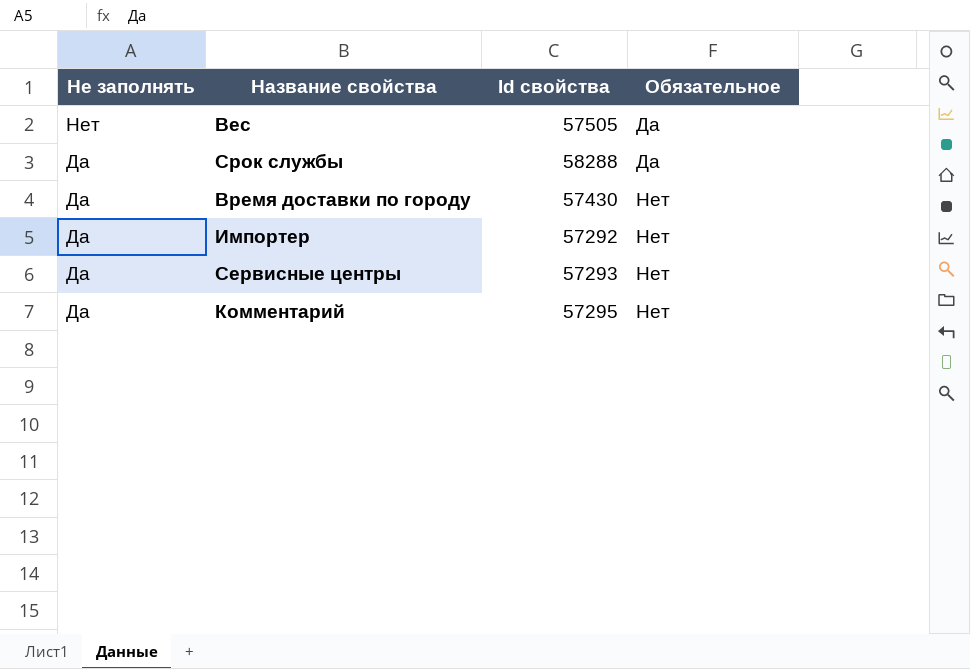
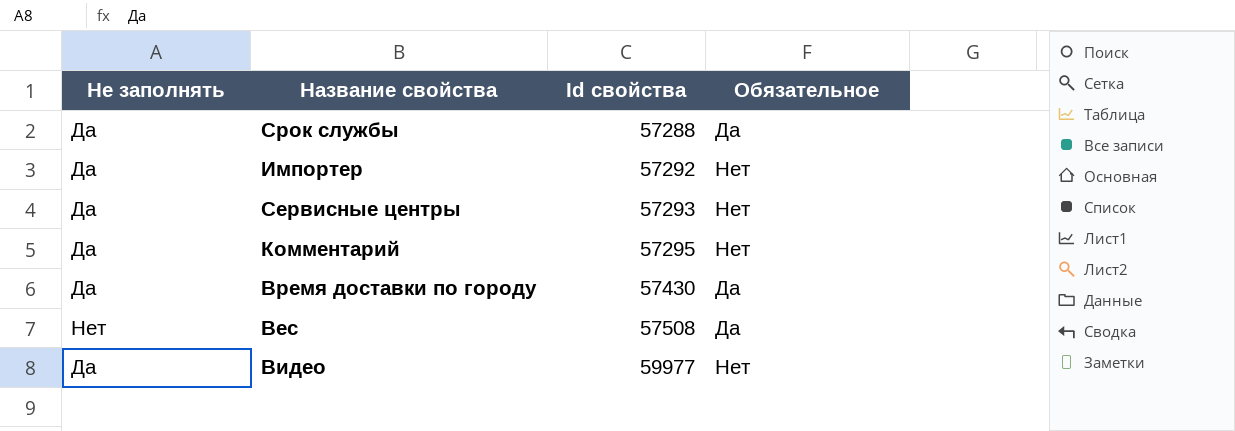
row order: Не заполнять descending -> Id свойства ascending
Срок службы | Id свойства: 58288 -> 57288
Время доставки по городу | Обязательное: Нет -> Да
Вес | Id свойства: 57505 -> 57508
row Видео: none -> Да | 59977 | Нет

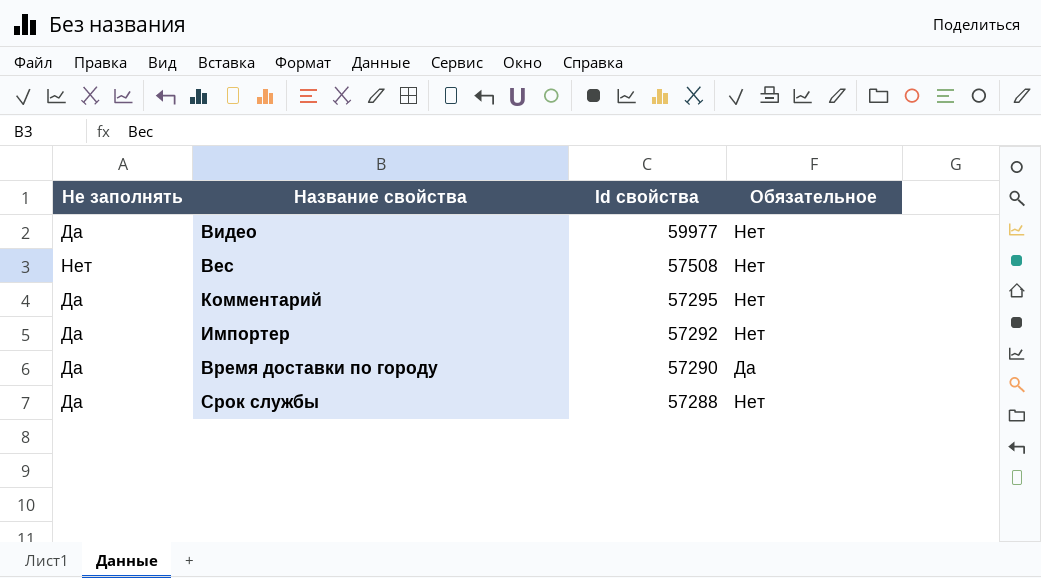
row order: Id свойства ascending -> Id свойства descending
row Сервисные центры: Да | 57293 | Нет -> none
Вес | Обязательное: Да -> Нет
Время доставки по городу | Id свойства: 57430 -> 57290
Срок службы | Обязательное: Да -> Нет

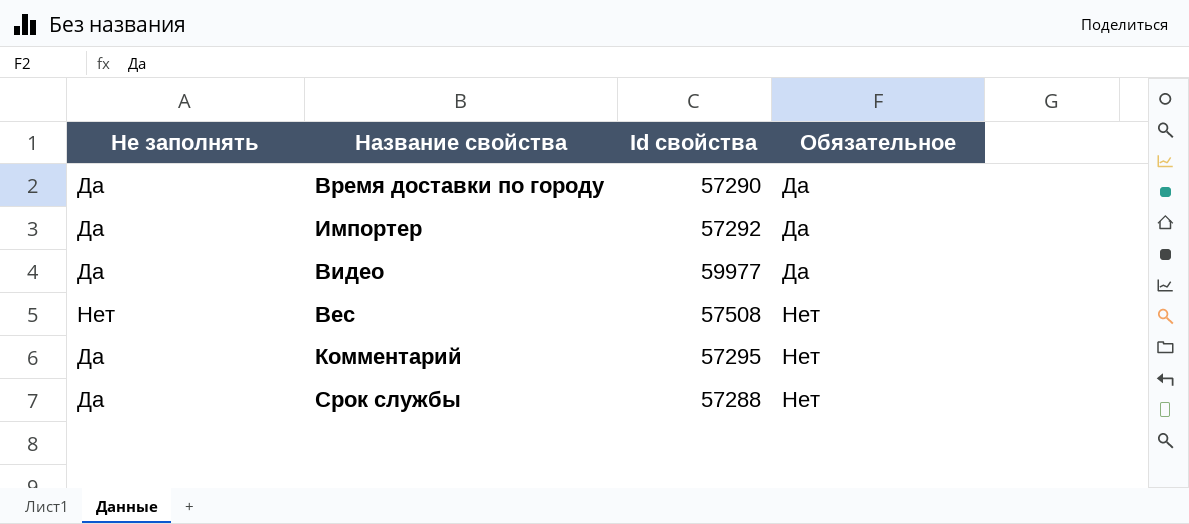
row order: Id свойства descending -> Обязательное ascending
Импортер | Обязательное: Нет -> Да
Видео | Обязательное: Нет -> Да

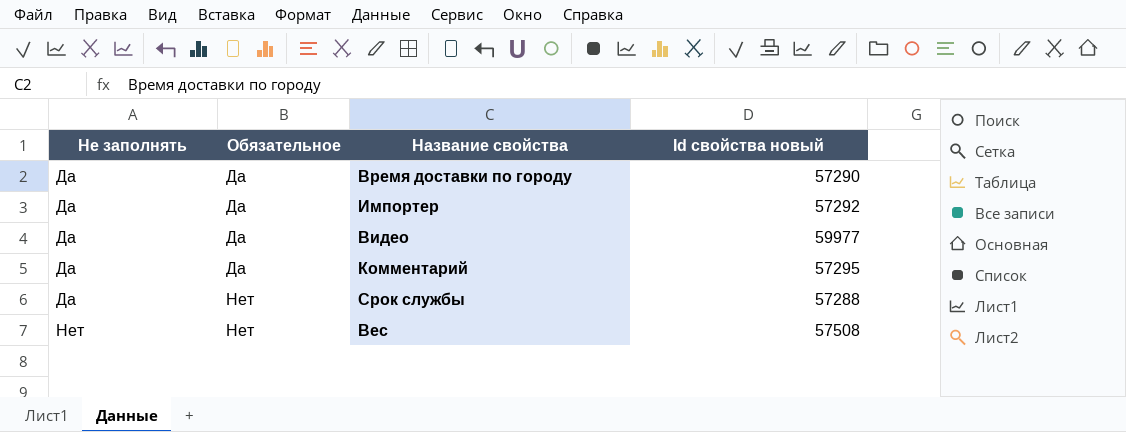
row order: Обязательное ascending -> Не заполнять ascending
column Обязательное | position: 4 -> 2
column name: Id свойства -> Id свойства новый
Комментарий | Обязательное: Нет -> Да

